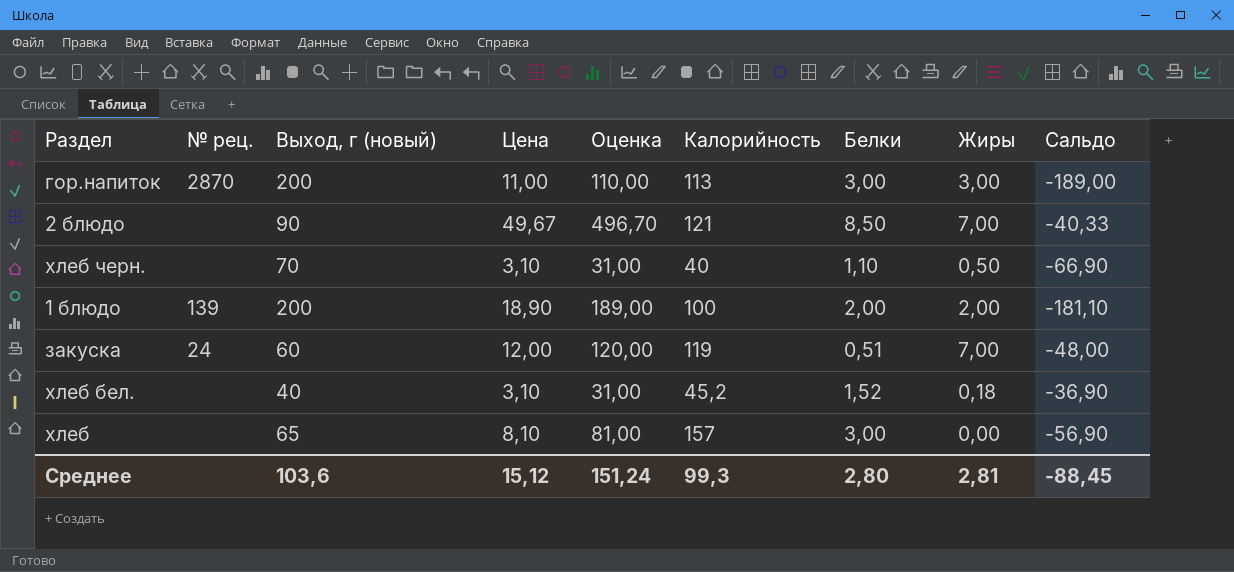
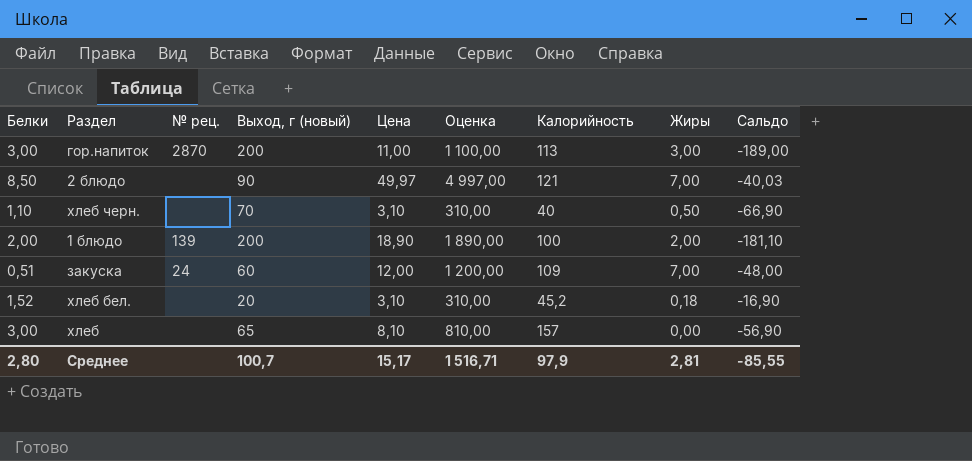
column Белки | position: 7 -> 1
column Оценка | formula: [Цена] * 10 -> [Цена] * 100
2 блюдо | Цена: 49,67 -> 49,97
2 блюдо | Сальдо: -40,33 -> -40,03
закуска | Калорийность: 119 -> 109
хлеб бел. | Выход, г (новый): 40 -> 20
хлеб бел. | Сальдо: -36,90 -> -16,90
Среднее | Выход, г (новый): 103,6 -> 100,7
Среднее | Цена: 15,12 -> 15,17
Среднее | Оценка: 151,24 -> 1 516,71
Среднее | Калорийность: 99,3 -> 97,9
Среднее | Сальдо: -88,45 -> -85,55

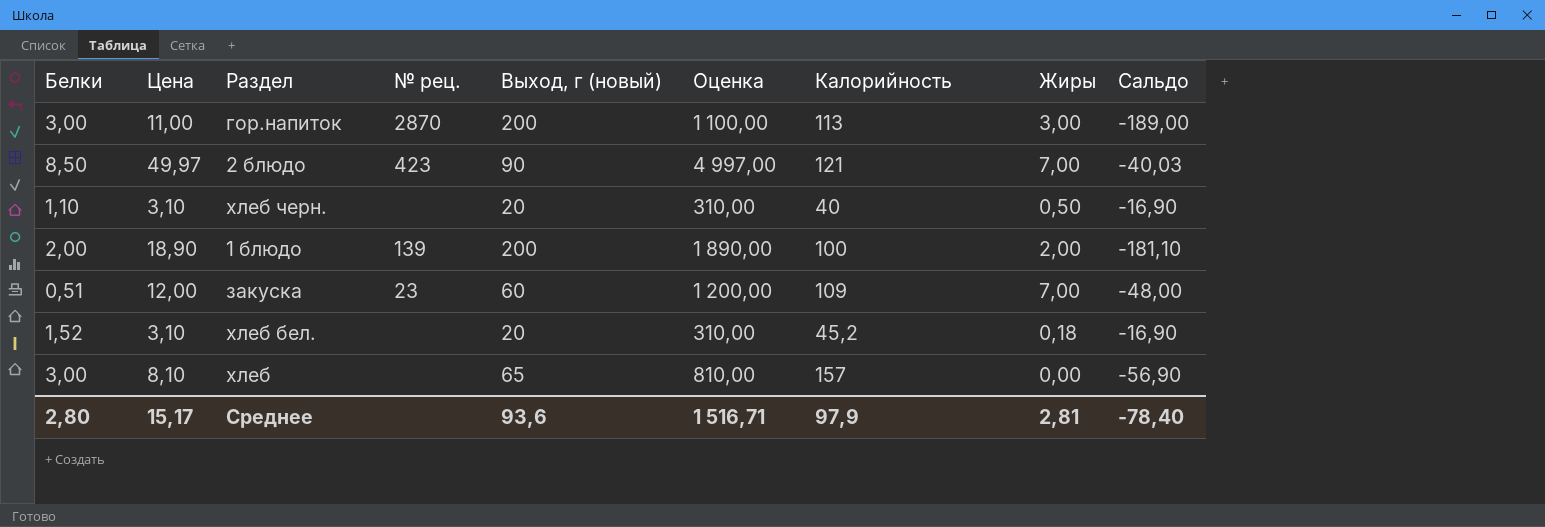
column Цена | position: 5 -> 2
2 блюдо | № рец.: none -> 423
хлеб черн. | Выход, г (новый): 70 -> 20
хлеб черн. | Сальдо: -66,90 -> -16,90
закуска | № рец.: 24 -> 23
Среднее | Выход, г (новый): 100,7 -> 93,6
Среднее | Сальдо: -85,55 -> -78,40

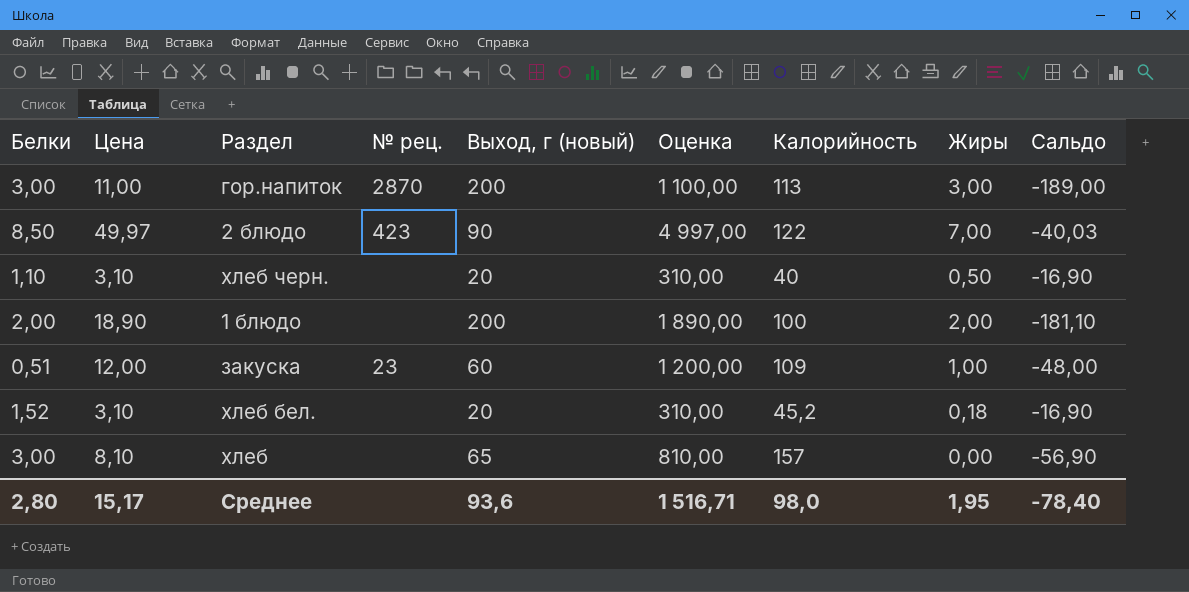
2 блюдо | Калорийность: 121 -> 122
1 блюдо | № рец.: 139 -> none
закуска | Жиры: 7,00 -> 1,00
Среднее | Калорийность: 97,9 -> 98,0
Среднее | Жиры: 2,81 -> 1,95

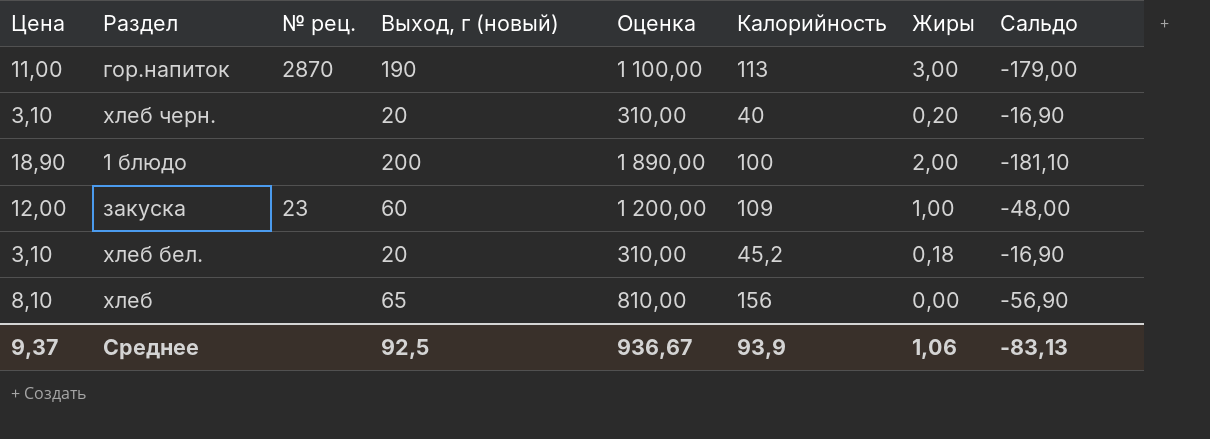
column Белки | position: 1 -> none
row 2 блюдо: 8,50 | 49,97 | 423 | 90 | 4 997,00 | 122 | 7,00 | -40,03 -> none
гор.напиток | Выход, г (новый): 200 -> 190
гор.напиток | Сальдо: -189,00 -> -179,00
хлеб черн. | Жиры: 0,50 -> 0,20
хлеб | Калорийность: 157 -> 156
Среднее | Цена: 15,17 -> 9,37
Среднее | Выход, г (новый): 93,6 -> 92,5
Среднее | Оценка: 1 516,71 -> 936,67
Среднее | Калорийность: 98,0 -> 93,9
Среднее | Жиры: 1,95 -> 1,06
Среднее | Сальдо: -78,40 -> -83,13

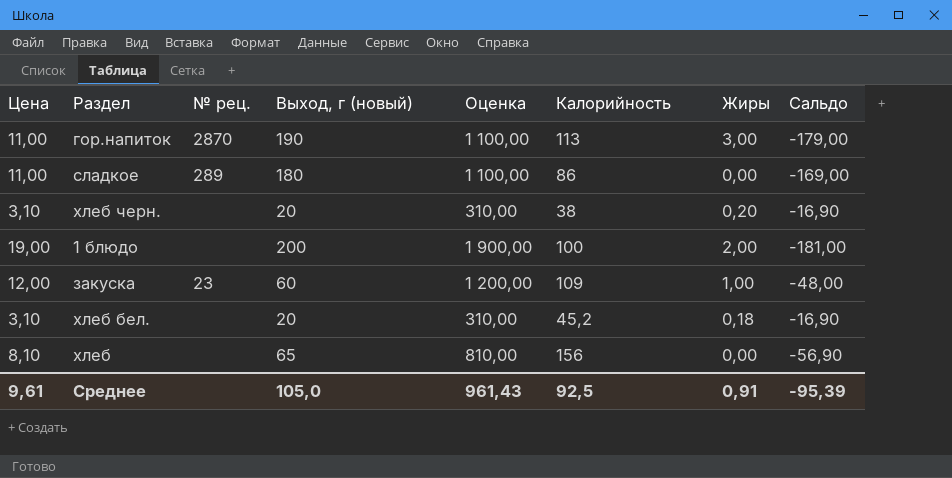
row сладкое: none -> 11,00 | 289 | 180 | 1 100,00 | 86 | 0,00 | -169,00
хлеб черн. | Калорийность: 40 -> 38
1 блюдо | Цена: 18,90 -> 19,00
1 блюдо | Оценка: 1 890,00 -> 1 900,00
1 блюдо | Сальдо: -181,10 -> -181,00
Среднее | Цена: 9,37 -> 9,61
Среднее | Выход, г (новый): 92,5 -> 105,0
Среднее | Оценка: 936,67 -> 961,43
Среднее | Калорийность: 93,9 -> 92,5
Среднее | Жиры: 1,06 -> 0,91
Среднее | Сальдо: -83,13 -> -95,39

